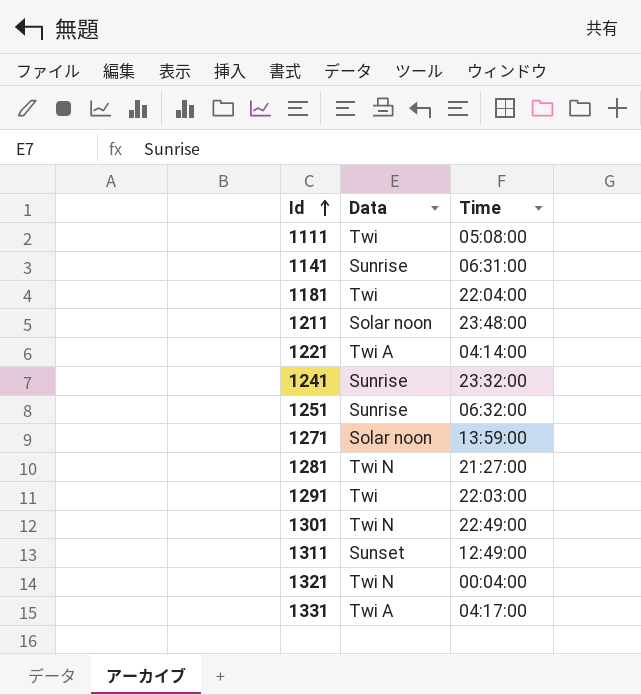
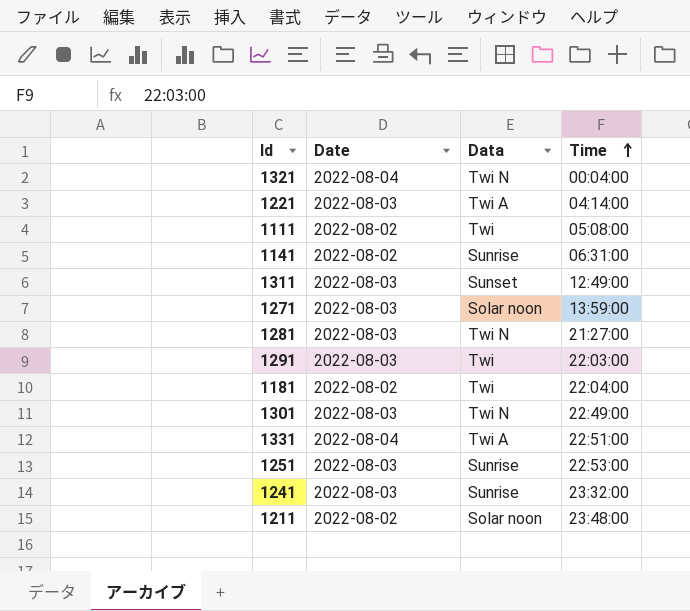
row order: Id ascending -> Time ascending
column Date | position: none -> 2
1331 | Time: 04:17:00 -> 22:51:00
1251 | Time: 06:32:00 -> 22:53:00

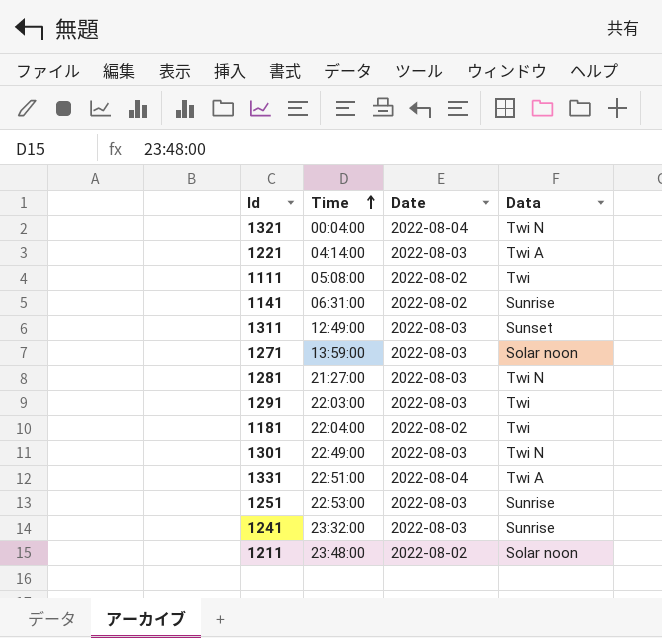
column Time | position: 4 -> 2

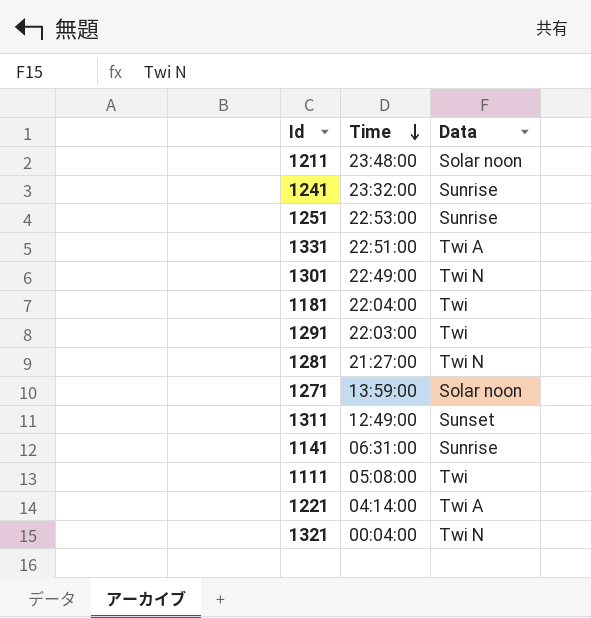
row order: Time ascending -> Time descending
column Date | position: 3 -> none

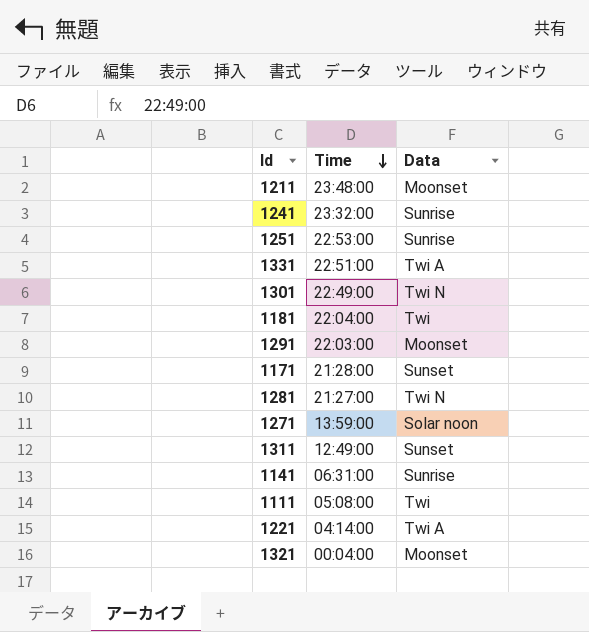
1211 | Data: Solar noon -> Moonset
1291 | Data: Twi -> Moonset
row 1171: none -> 21:28:00 | Sunset
1321 | Data: Twi N -> Moonset

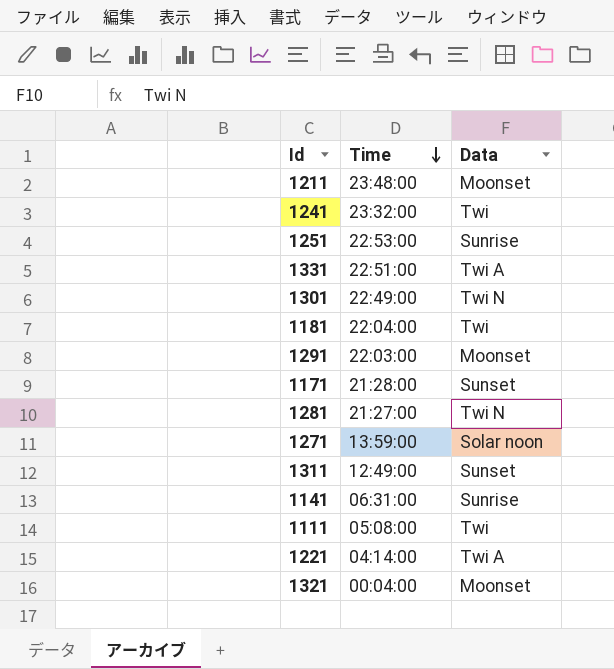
1241 | Data: Sunrise -> Twi

